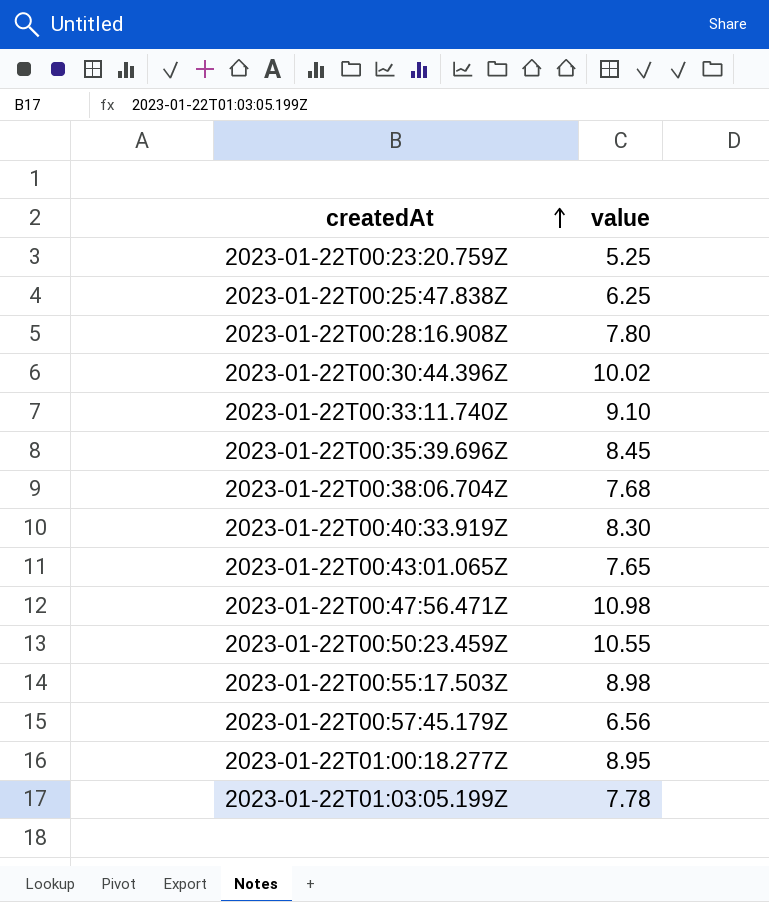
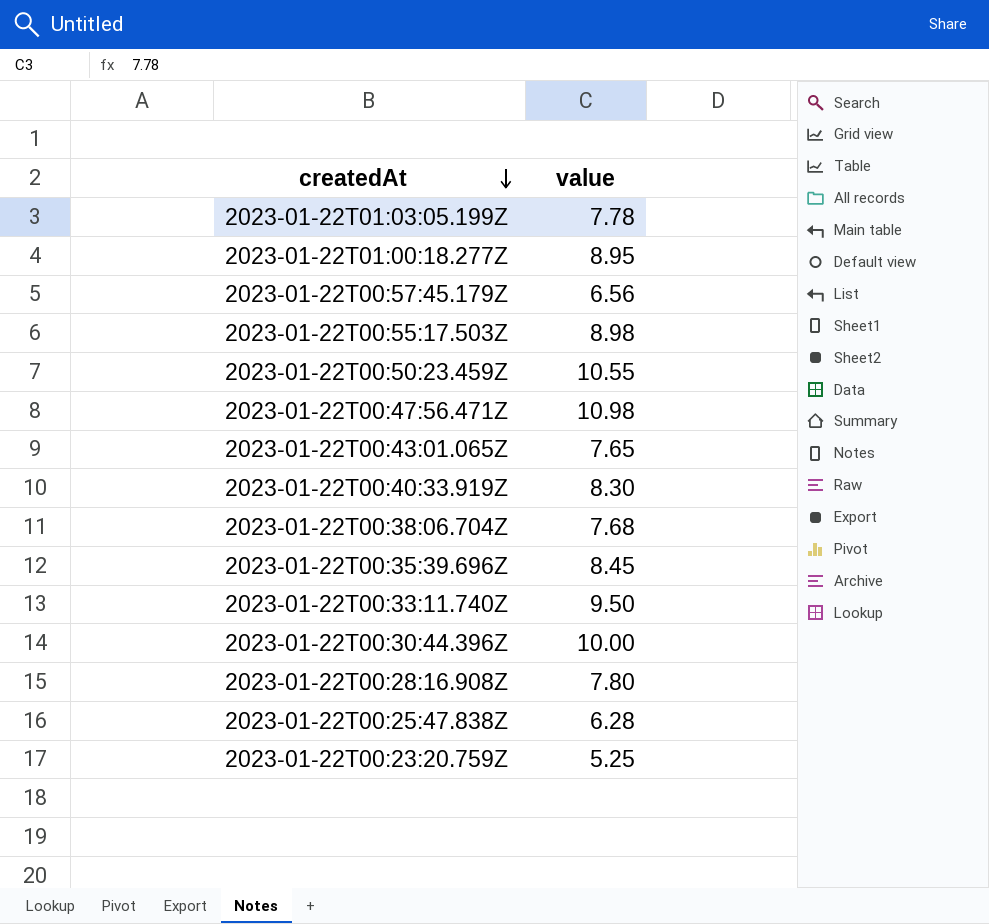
row order: createdAt ascending -> createdAt descending
2023-01-22T00:33:11.740Z | value: 9.10 -> 9.50
2023-01-22T00:30:44.396Z | value: 10.02 -> 10.00
2023-01-22T00:25:47.838Z | value: 6.25 -> 6.28

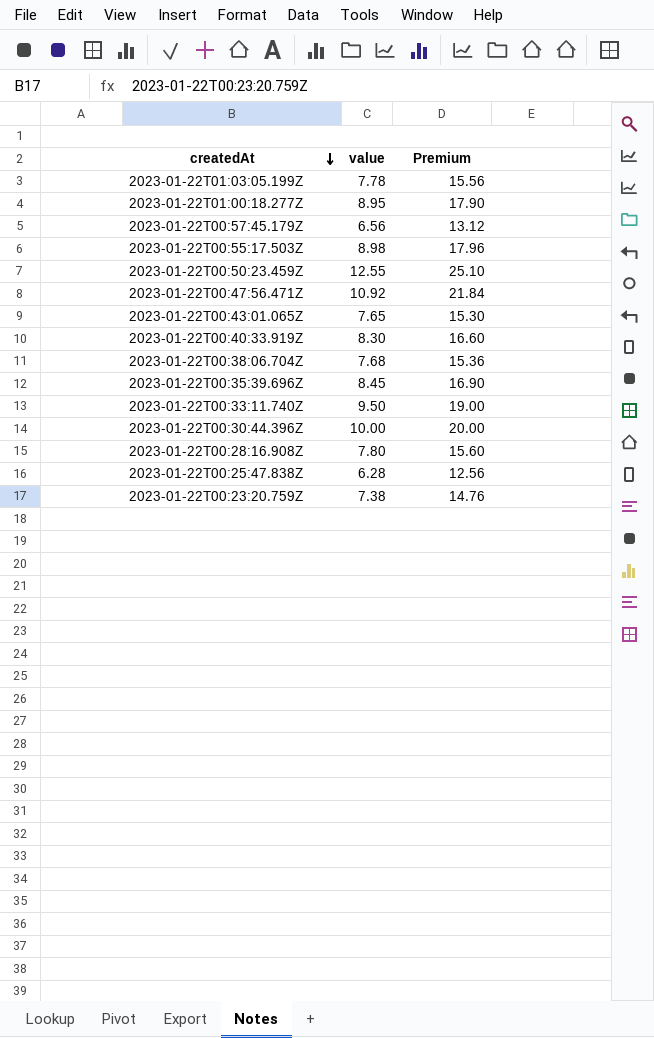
column Premium | formula: none -> [value] * 2
2023-01-22T00:50:23.459Z | value: 10.55 -> 12.55
2023-01-22T00:47:56.471Z | value: 10.98 -> 10.92
2023-01-22T00:23:20.759Z | value: 5.25 -> 7.38

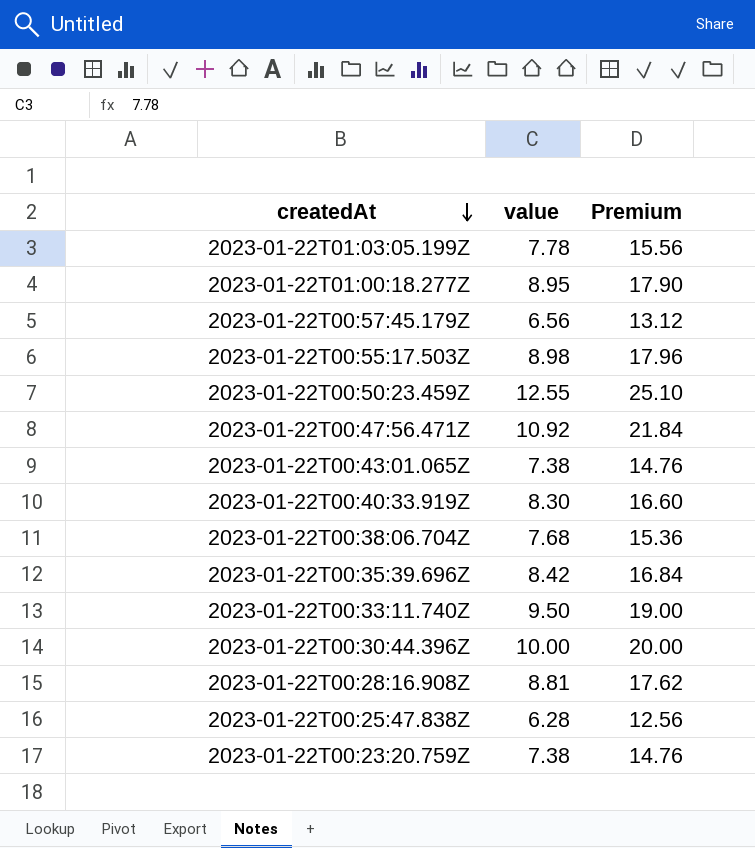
2023-01-22T00:43:01.065Z | value: 7.65 -> 7.38
2023-01-22T00:43:01.065Z | Premium: 15.30 -> 14.76
2023-01-22T00:35:39.696Z | value: 8.45 -> 8.42
2023-01-22T00:35:39.696Z | Premium: 16.90 -> 16.84
2023-01-22T00:28:16.908Z | value: 7.80 -> 8.81
2023-01-22T00:28:16.908Z | Premium: 15.60 -> 17.62

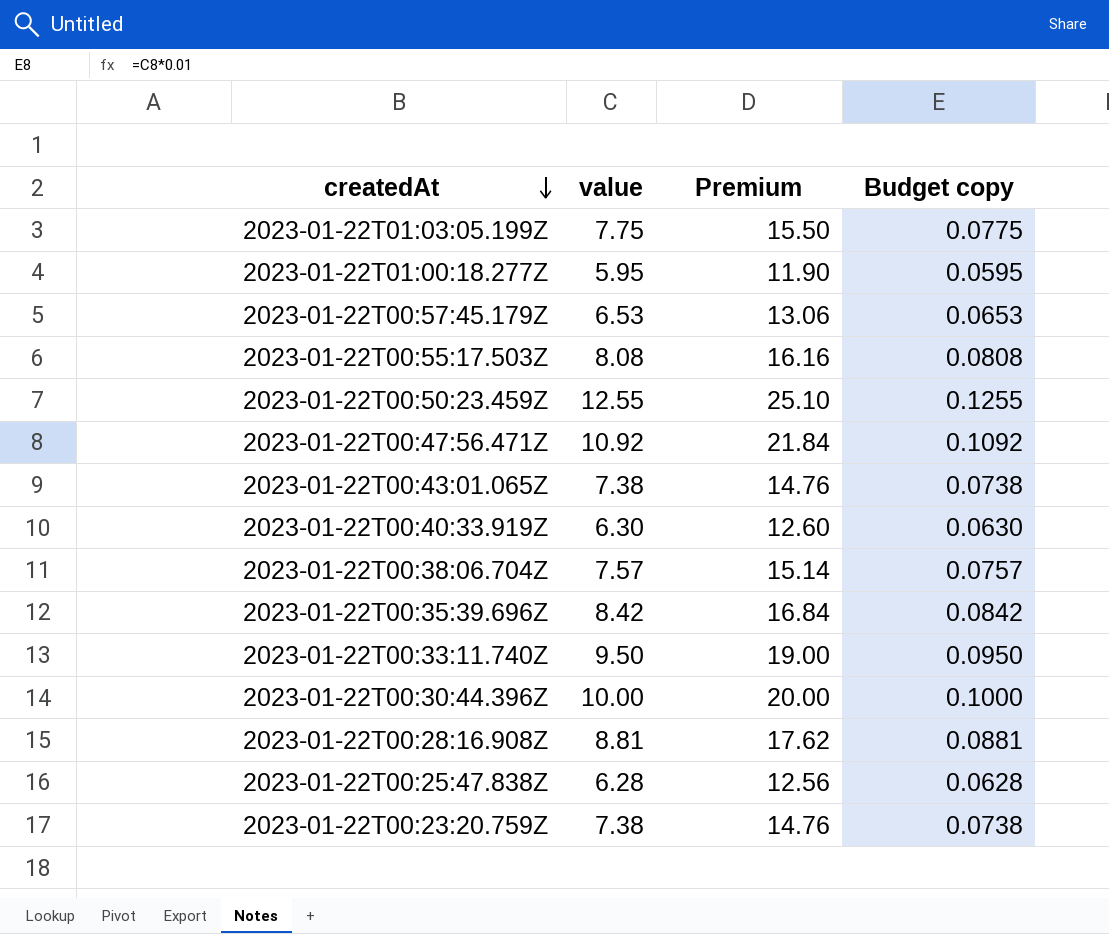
column Budget copy | formula: none -> [value] * 0.01
2023-01-22T01:03:05.199Z | value: 7.78 -> 7.75
2023-01-22T01:03:05.199Z | Premium: 15.56 -> 15.50
2023-01-22T01:00:18.277Z | value: 8.95 -> 5.95
2023-01-22T01:00:18.277Z | Premium: 17.90 -> 11.90
2023-01-22T00:57:45.179Z | value: 6.56 -> 6.53
2023-01-22T00:57:45.179Z | Premium: 13.12 -> 13.06
2023-01-22T00:55:17.503Z | value: 8.98 -> 8.08
2023-01-22T00:55:17.503Z | Premium: 17.96 -> 16.16
2023-01-22T00:40:33.919Z | value: 8.30 -> 6.30
2023-01-22T00:40:33.919Z | Premium: 16.60 -> 12.60
2023-01-22T00:38:06.704Z | value: 7.68 -> 7.57
2023-01-22T00:38:06.704Z | Premium: 15.36 -> 15.14

